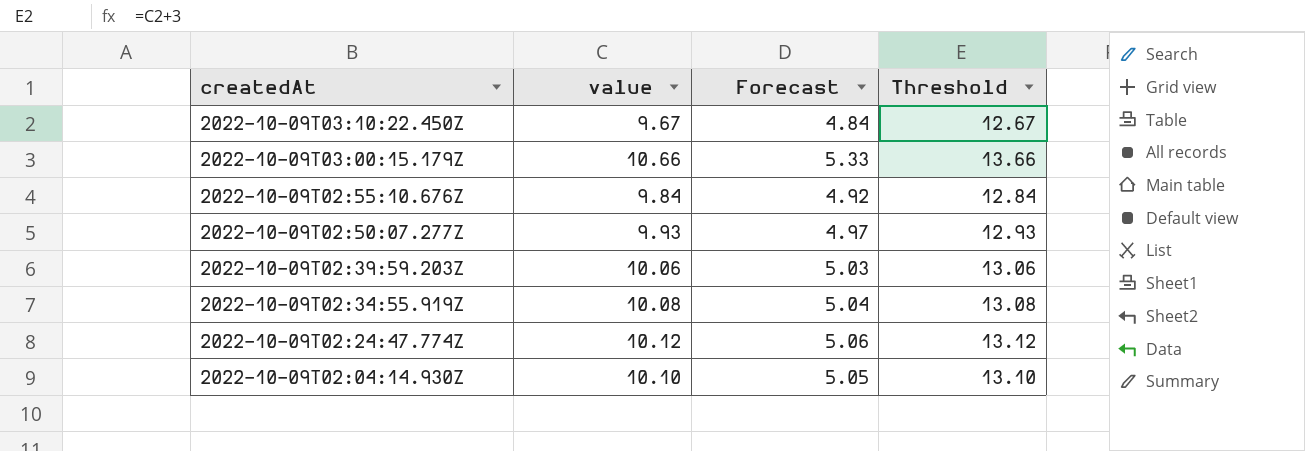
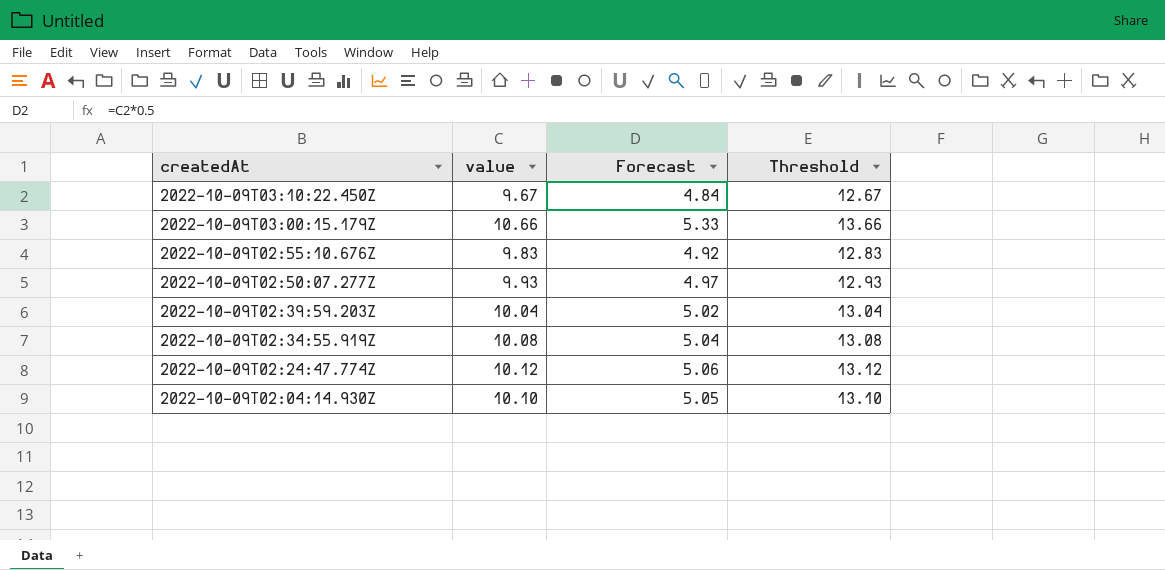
2022-10-09T02:55:10.676Z | value: 9.84 -> 9.83
2022-10-09T02:55:10.676Z | Threshold: 12.84 -> 12.83
2022-10-09T02:39:59.203Z | value: 10.06 -> 10.04
2022-10-09T02:39:59.203Z | Forecast: 5.03 -> 5.02
2022-10-09T02:39:59.203Z | Threshold: 13.06 -> 13.04

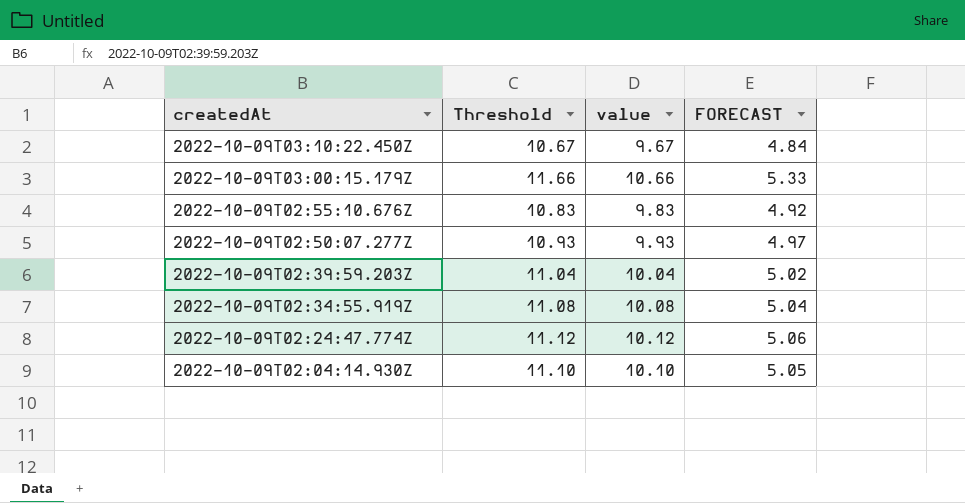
column Threshold | formula: [value] + 3 -> [value] + 1
column Threshold | position: 4 -> 2
column name: Forecast -> FORECAST

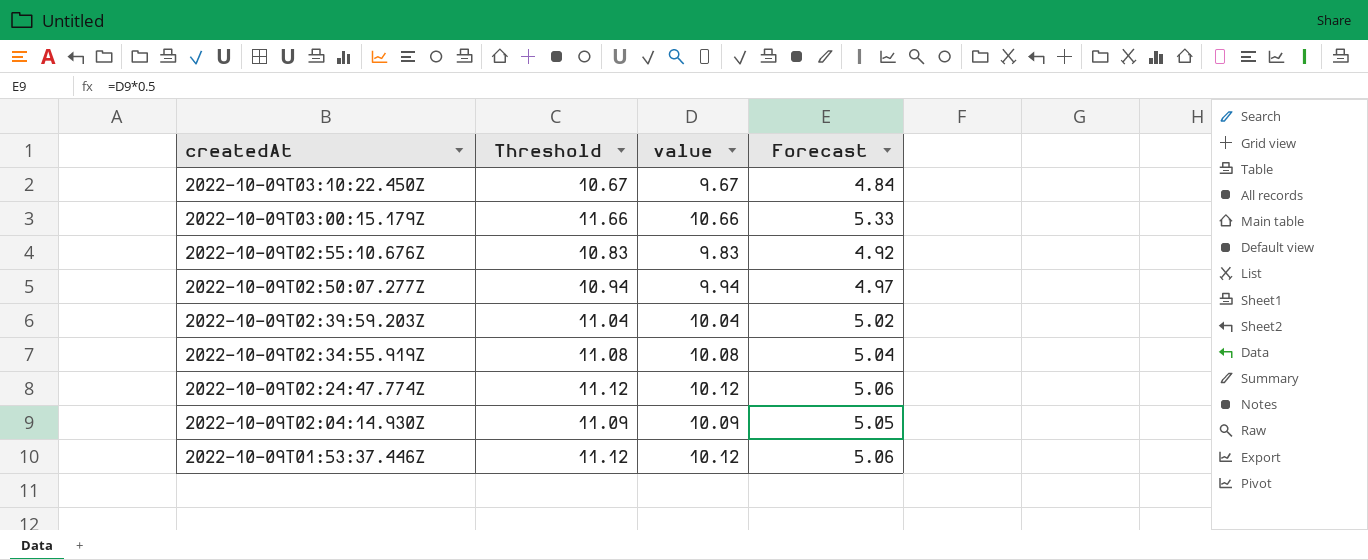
column name: FORECAST -> Forecast
2022-10-09T02:50:07.277Z | Threshold: 10.93 -> 10.94
2022-10-09T02:50:07.277Z | value: 9.93 -> 9.94
2022-10-09T02:04:14.930Z | Threshold: 11.10 -> 11.09
2022-10-09T02:04:14.930Z | value: 10.10 -> 10.09
row 2022-10-09T01:53:37.446Z: none -> 11.12 | 10.12 | 5.06

